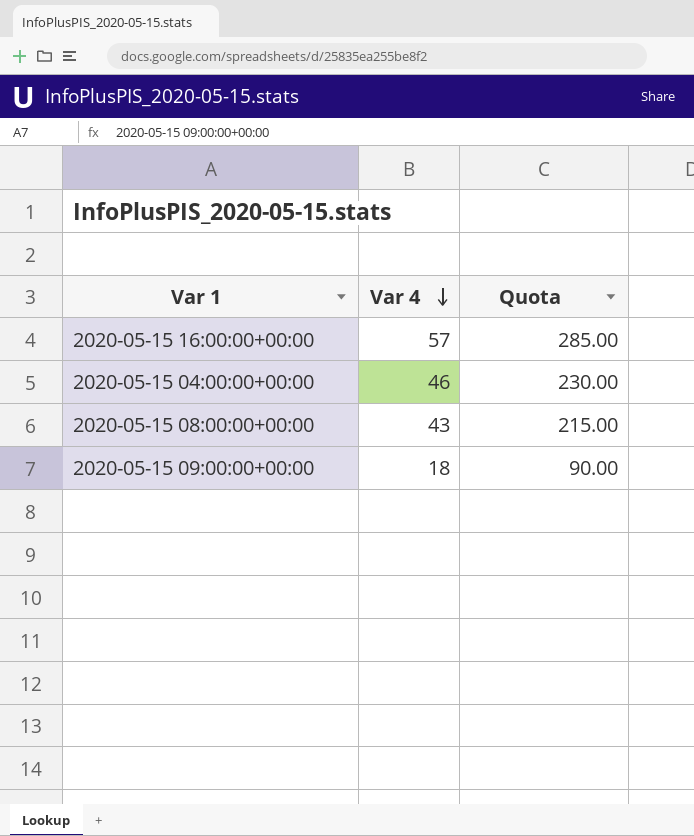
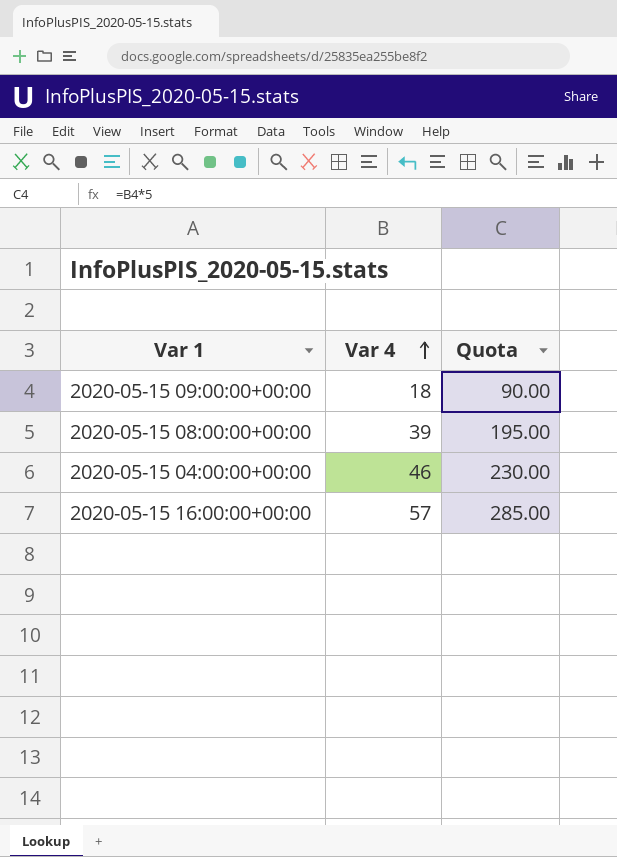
row order: Var 4 descending -> Var 4 ascending
2020-05-15 08:00:00+00:00 | Var 4: 43 -> 39
2020-05-15 08:00:00+00:00 | Quota: 215.00 -> 195.00

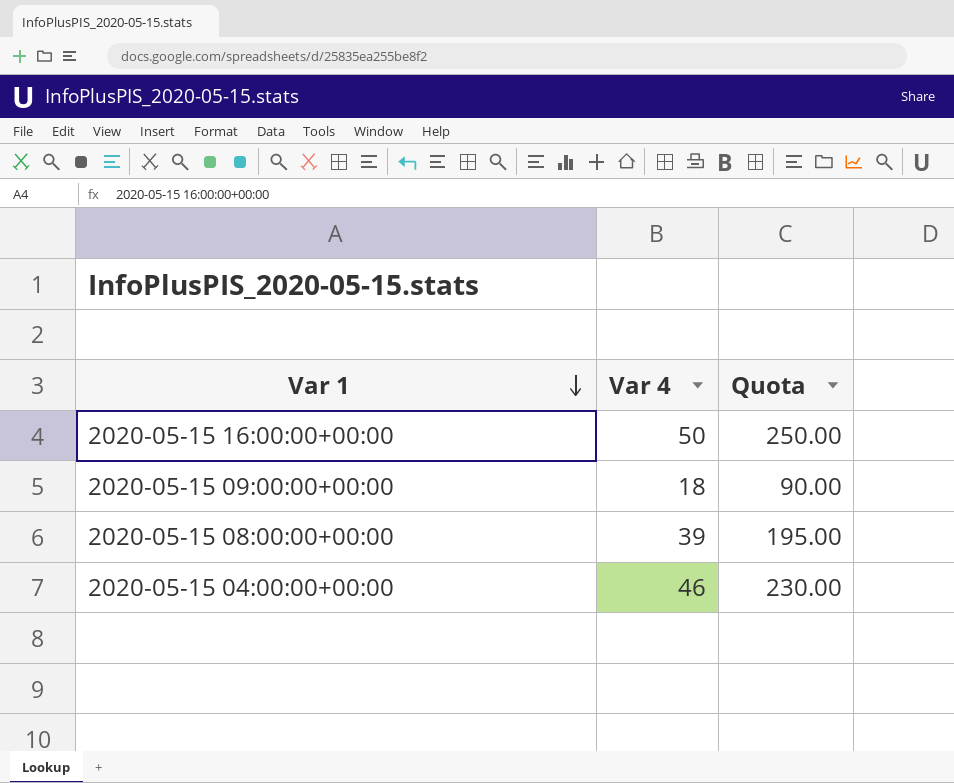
row order: Var 4 ascending -> Var 1 descending
2020-05-15 16:00:00+00:00 | Var 4: 57 -> 50
2020-05-15 16:00:00+00:00 | Quota: 285.00 -> 250.00

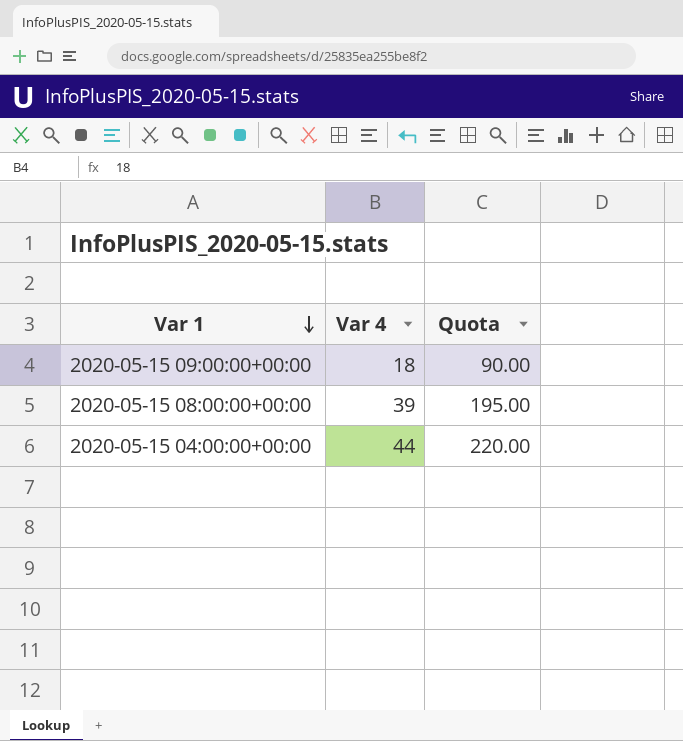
row 2020-05-15 16:00:00+00:00: 50 | 250.00 -> none
2020-05-15 04:00:00+00:00 | Var 4: 46 -> 44
2020-05-15 04:00:00+00:00 | Quota: 230.00 -> 220.00

